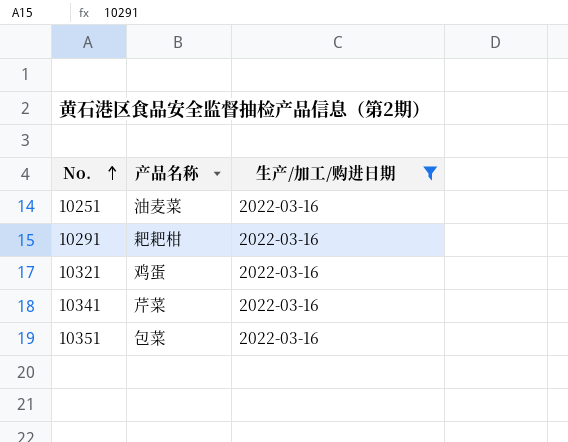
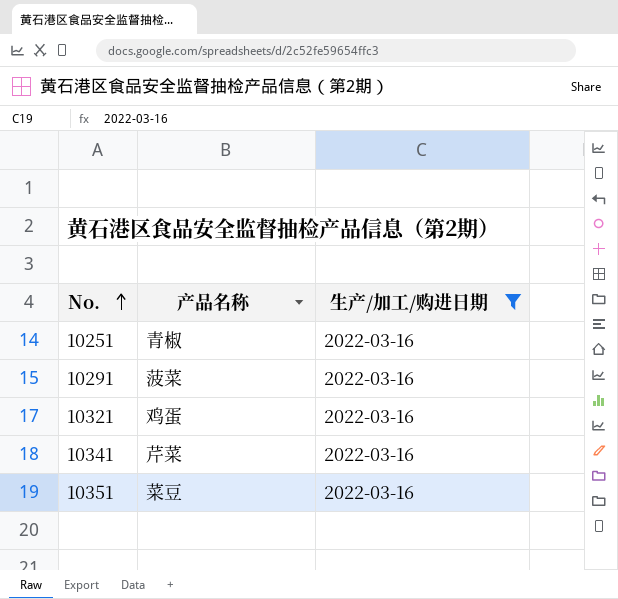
10251 | 产品名称: 油麦菜 -> 青椒
10291 | 产品名称: 耙耙柑 -> 菠菜
10351 | 产品名称: 包菜 -> 菜豆

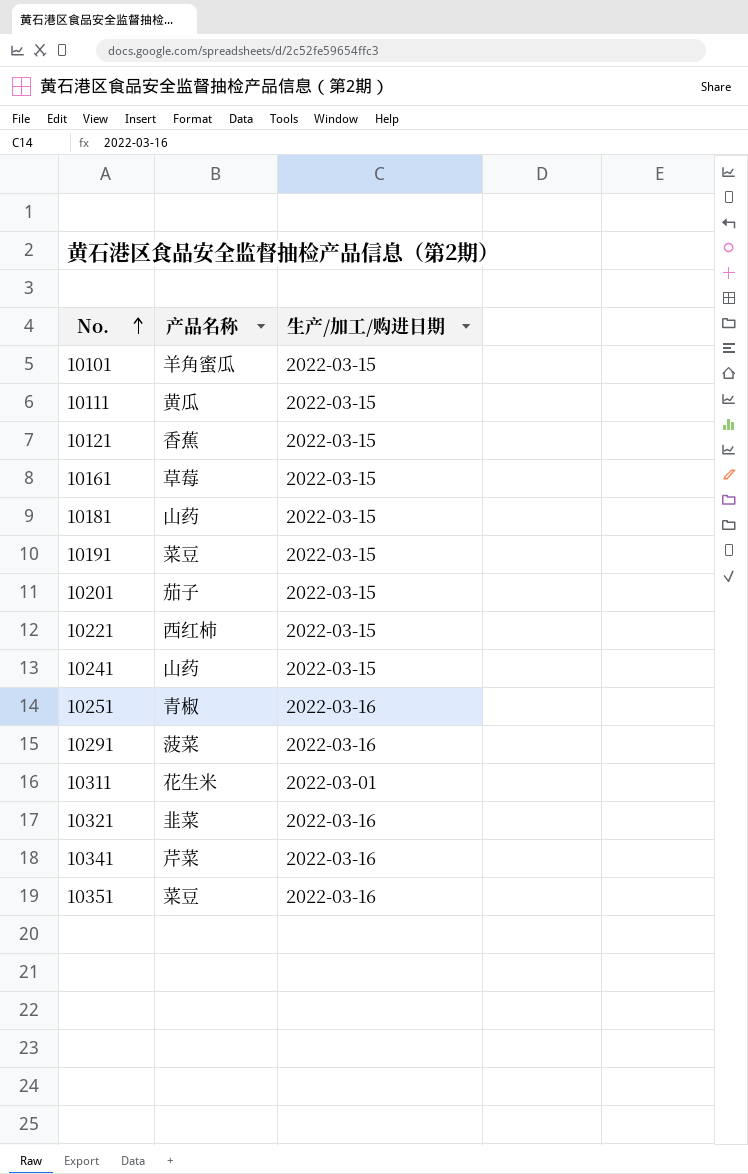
filter: 生产/加工/购进日期 = 2022-03-16 -> none
10321 | 产品名称: 鸡蛋 -> 韭菜

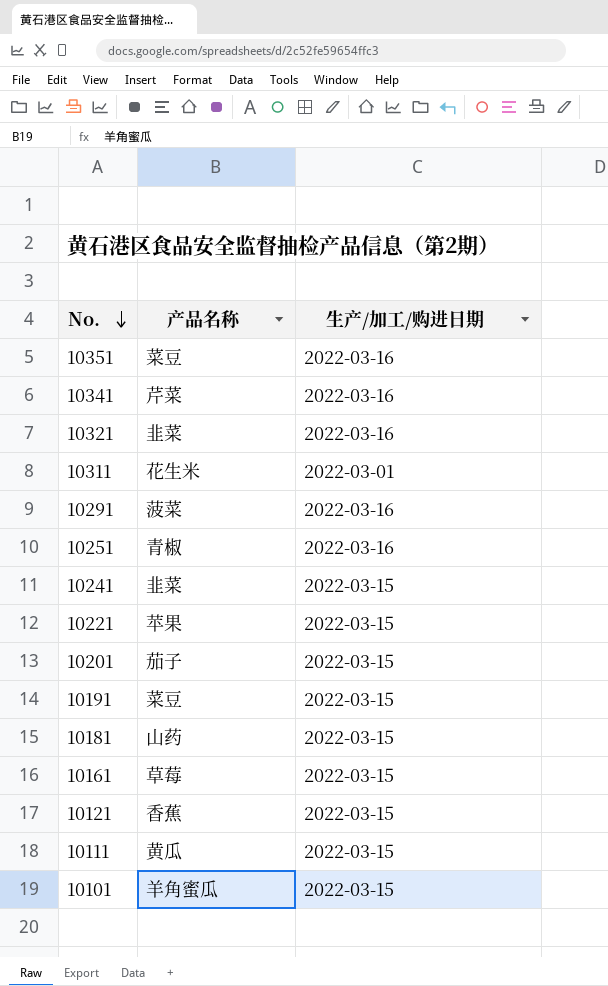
row order: No. ascending -> No. descending
10241 | 产品名称: 山药 -> 韭菜
10221 | 产品名称: 西红柿 -> 苹果

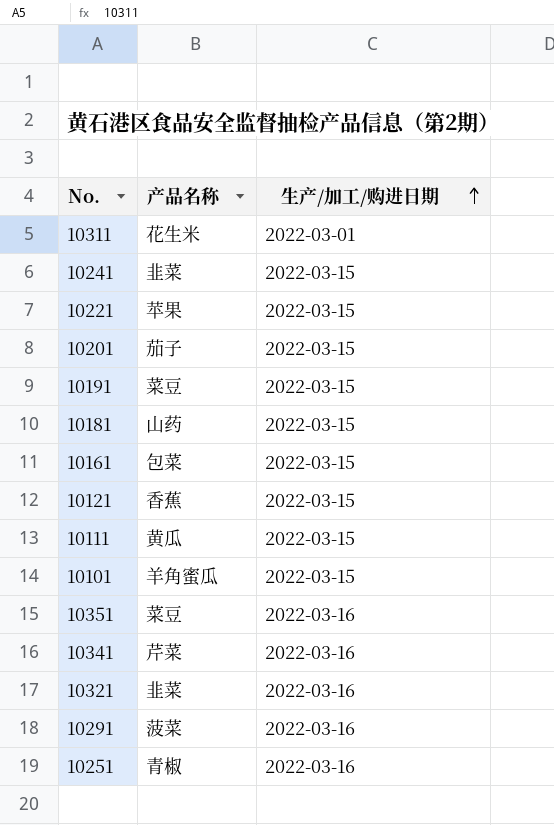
row order: No. descending -> 生产/加工/购进日期 ascending
10161 | 产品名称: 草莓 -> 包菜

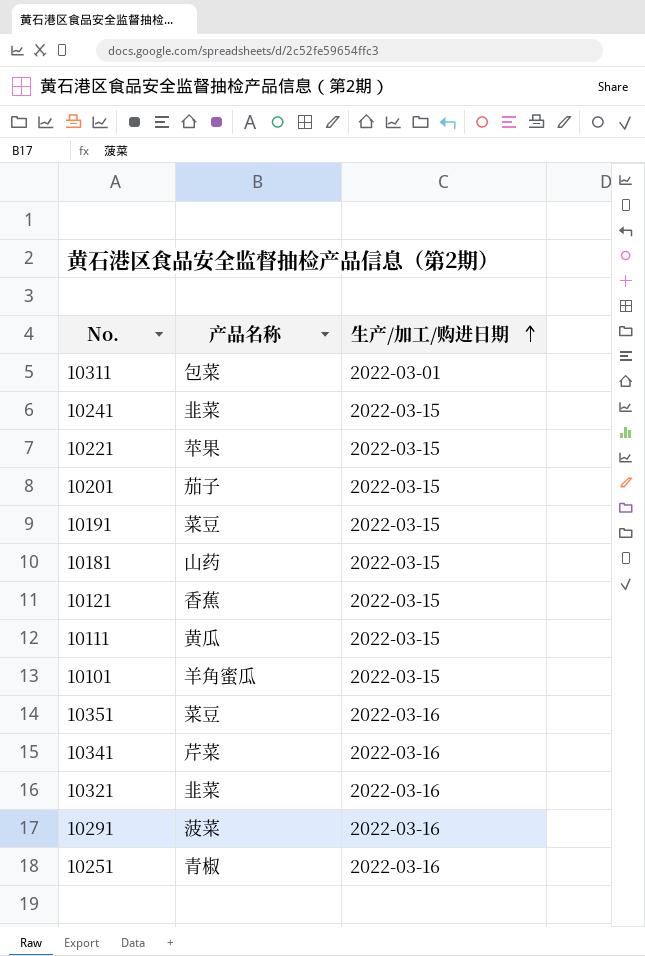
row 10161: 包菜 | 2022-03-15 -> none
10311 | 产品名称: 花生米 -> 包菜

